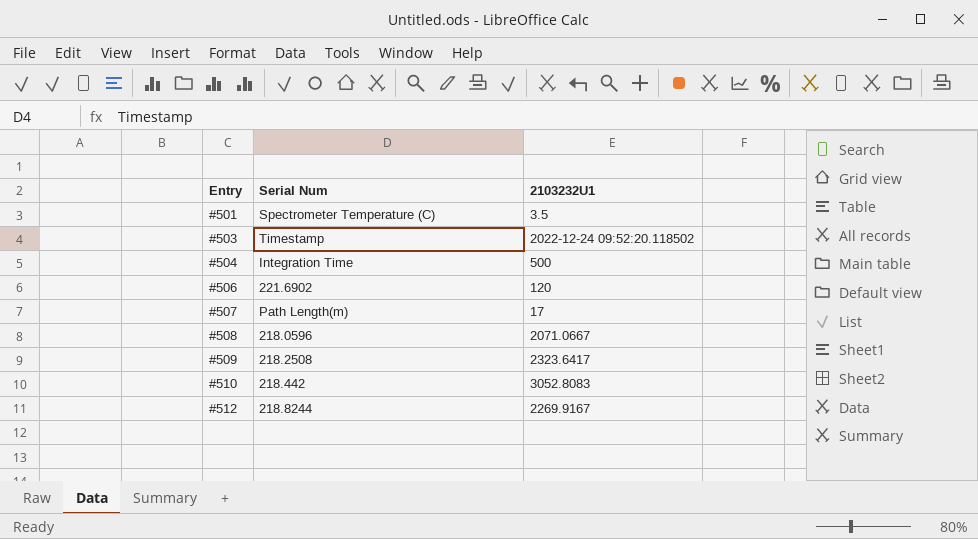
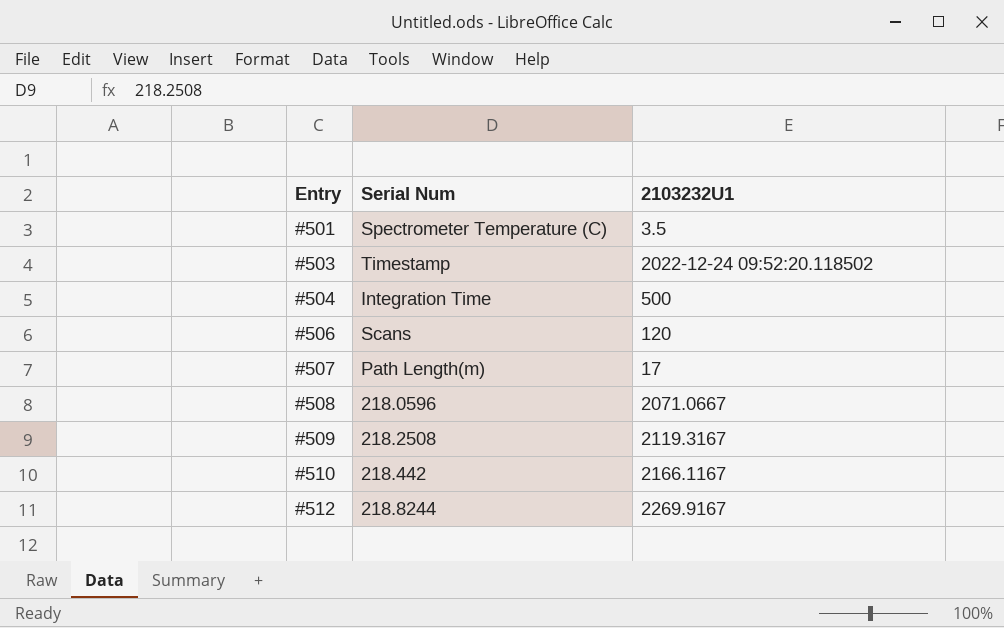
#506 | Serial Num: 221.6902 -> Scans
#509 | 2103232U1: 2323.6417 -> 2119.3167
#510 | 2103232U1: 3052.8083 -> 2166.1167

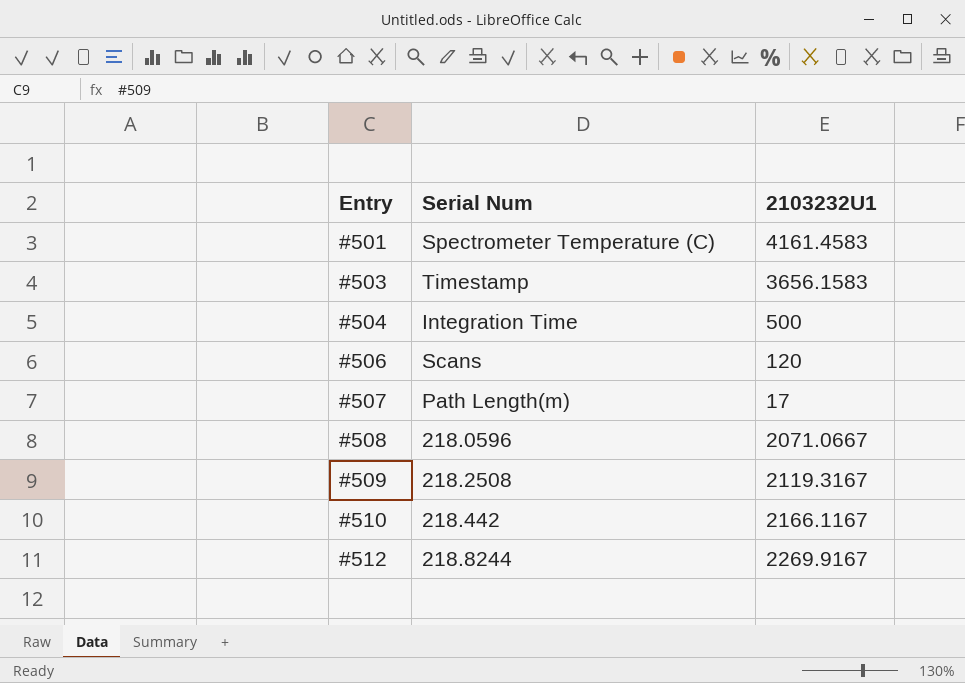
#501 | 2103232U1: 3.5 -> 4161.4583
#503 | 2103232U1: 2022-12-24 09:52:20.118502 -> 3656.1583

